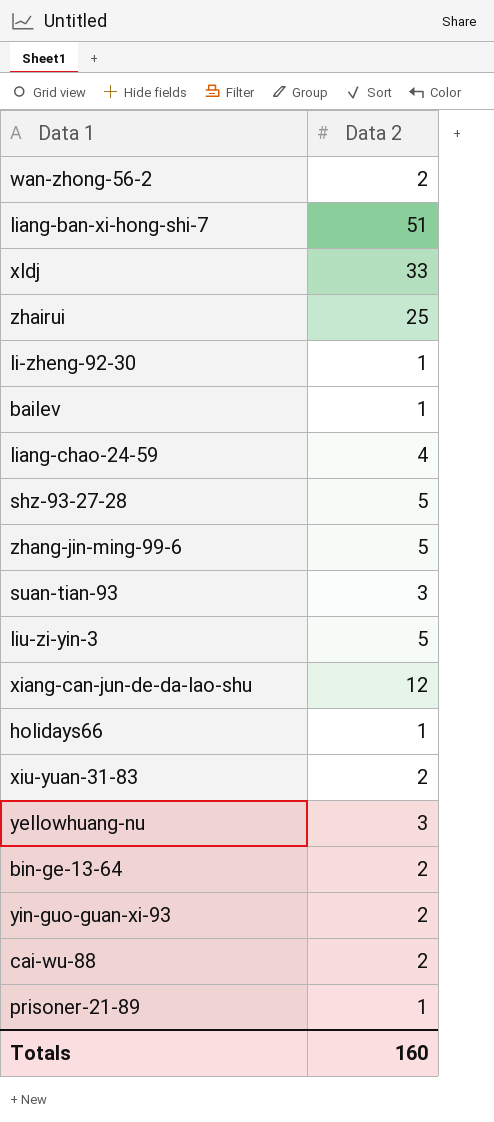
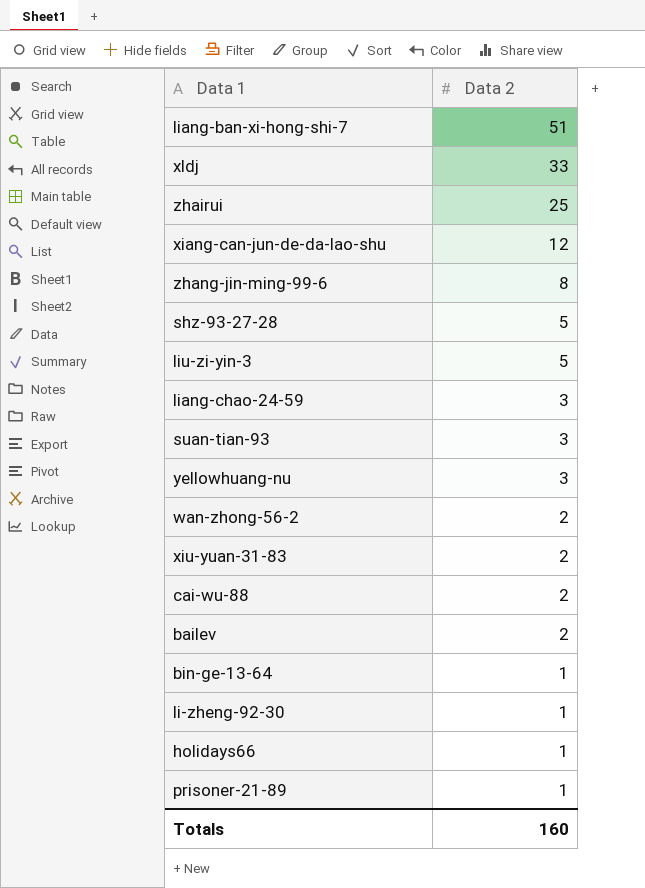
row order: none -> Data 2 descending
row yin-guo-guan-xi-93: 2 -> none
zhang-jin-ming-99-6 | Data 2: 5 -> 8
liang-chao-24-59 | Data 2: 4 -> 3
bailev | Data 2: 1 -> 2
bin-ge-13-64 | Data 2: 2 -> 1

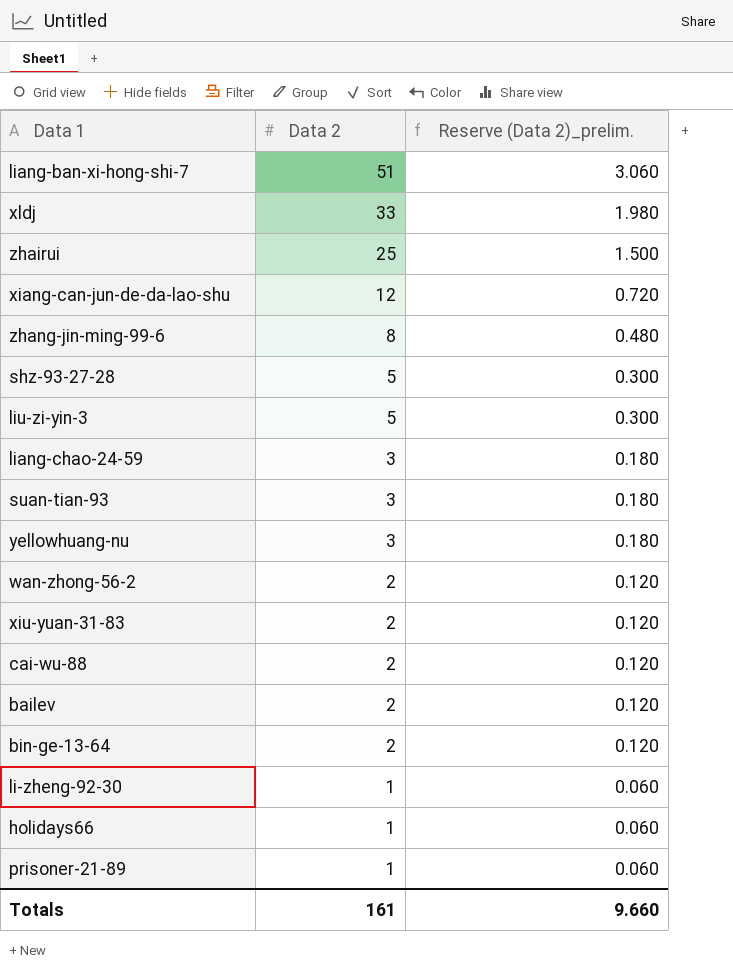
column Reserve (Data 2)_prelim. | formula: none -> [Data 2] * 0.06
bin-ge-13-64 | Data 2: 1 -> 2
Totals | Data 2: 160 -> 161

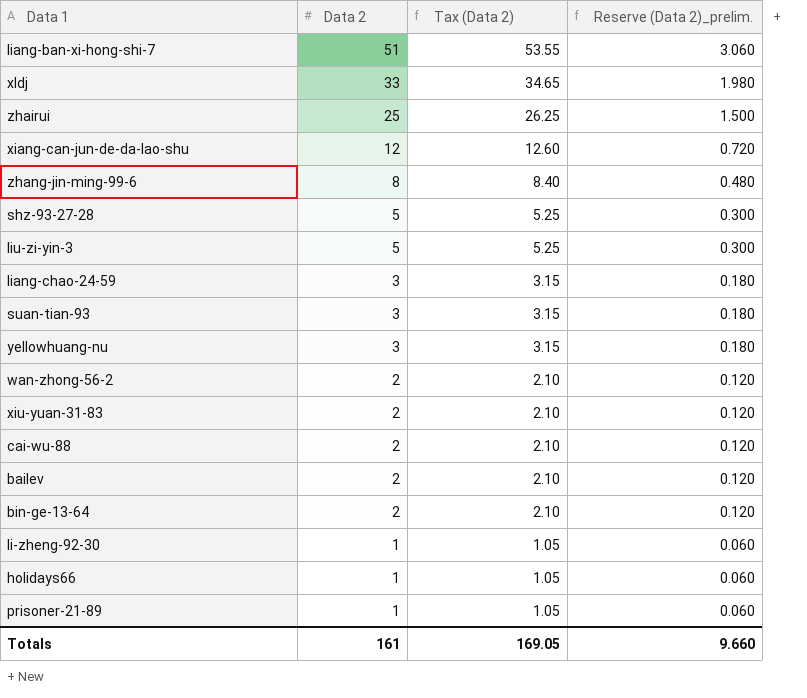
column Tax (Data 2) | formula: none -> [Data 2] * 1.05

